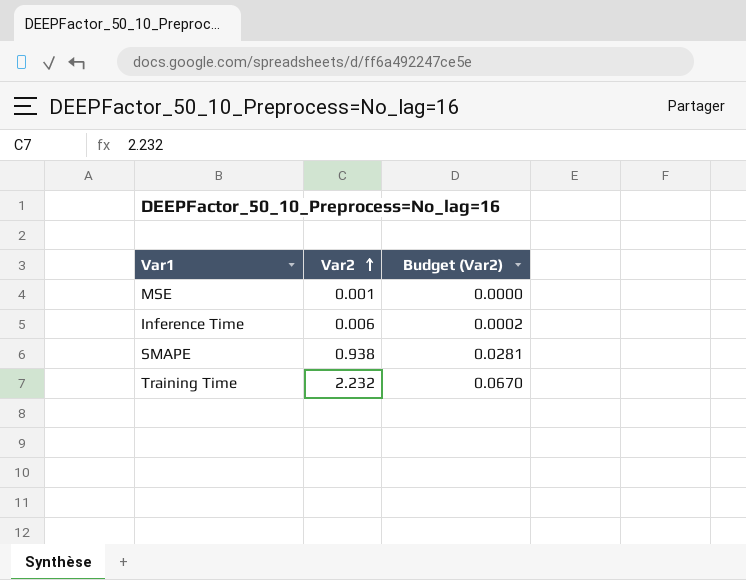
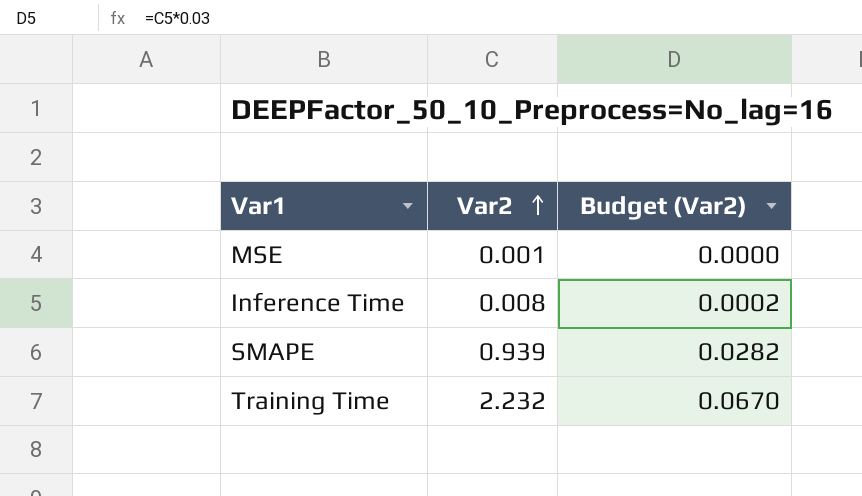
Inference Time | Var2: 0.006 -> 0.008
SMAPE | Var2: 0.938 -> 0.939
SMAPE | Budget (Var2): 0.0281 -> 0.0282

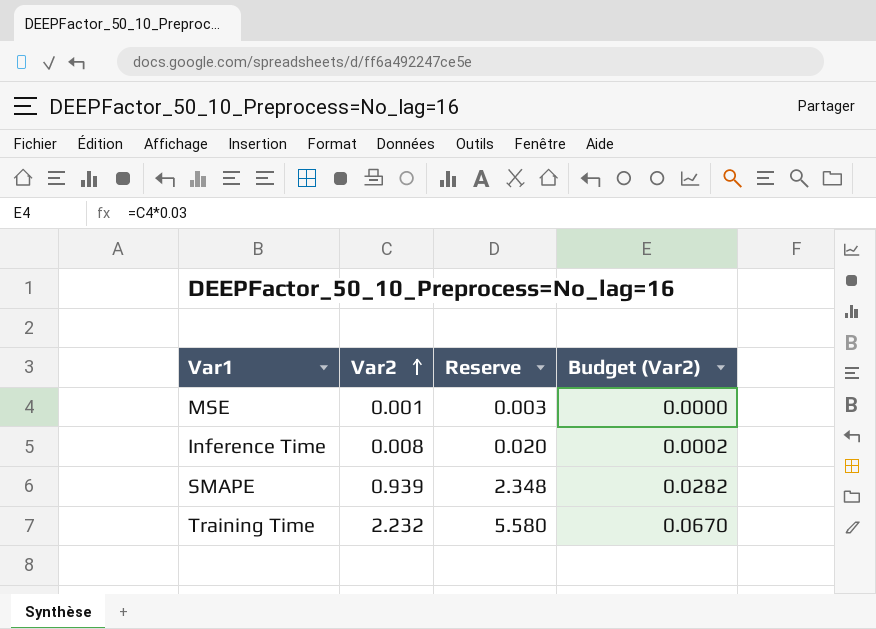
column Reserve | formula: none -> [Var2] * 2.5

